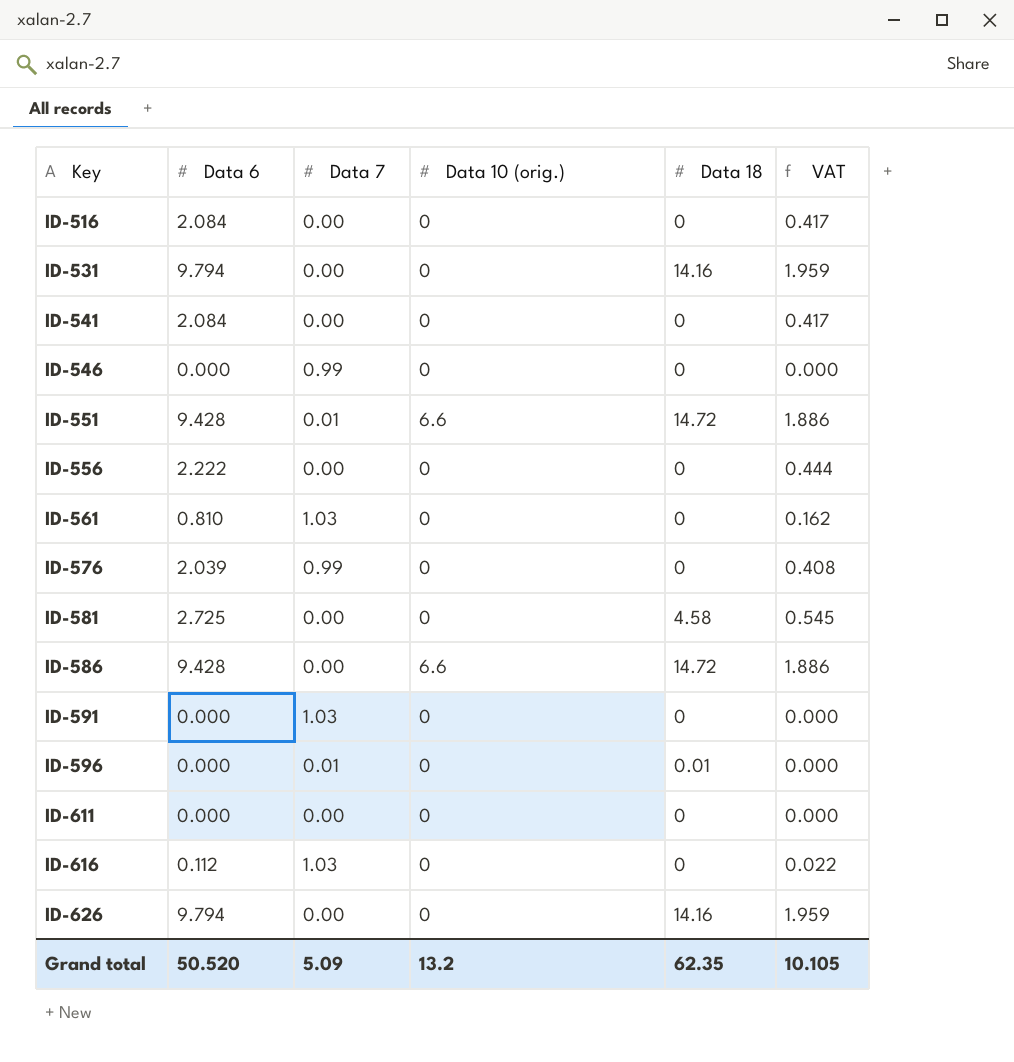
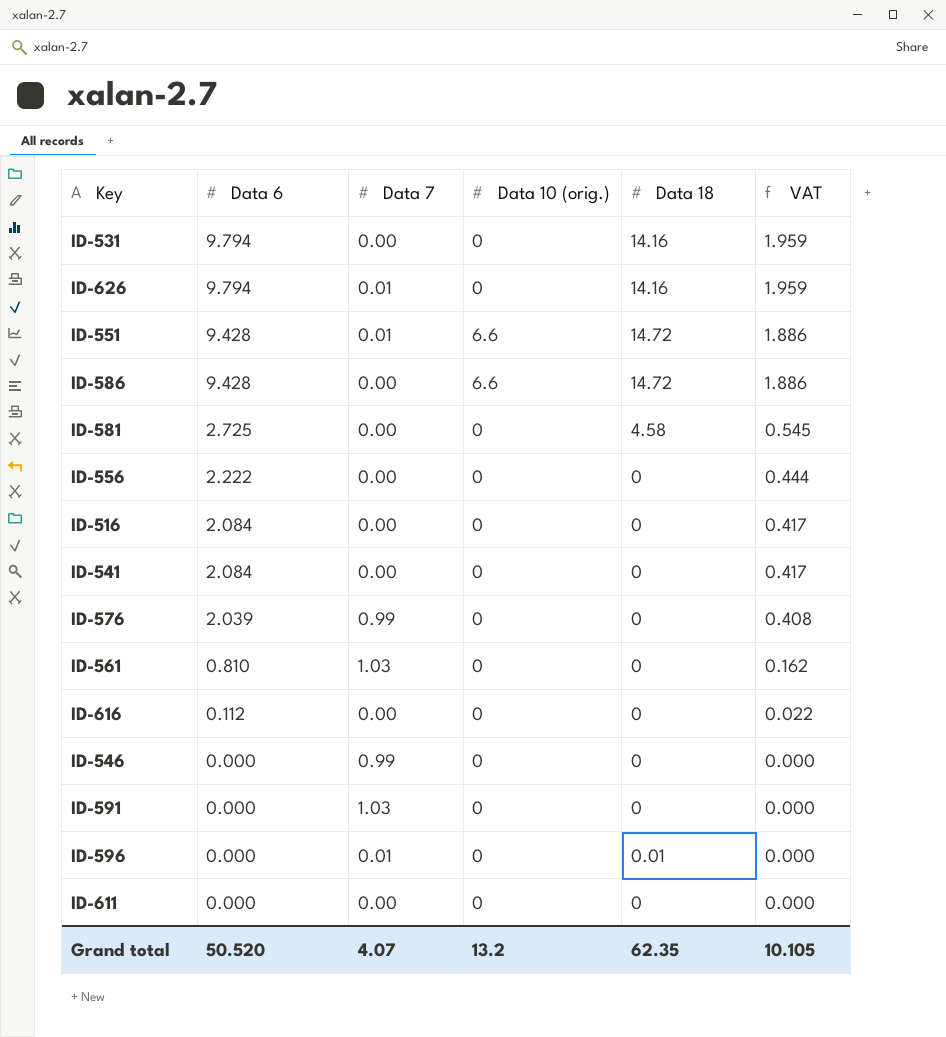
row order: Key ascending -> Data 6 descending
ID-626 | Data 7: 0.00 -> 0.01
ID-616 | Data 7: 1.03 -> 0.00
Grand total | Data 7: 5.09 -> 4.07

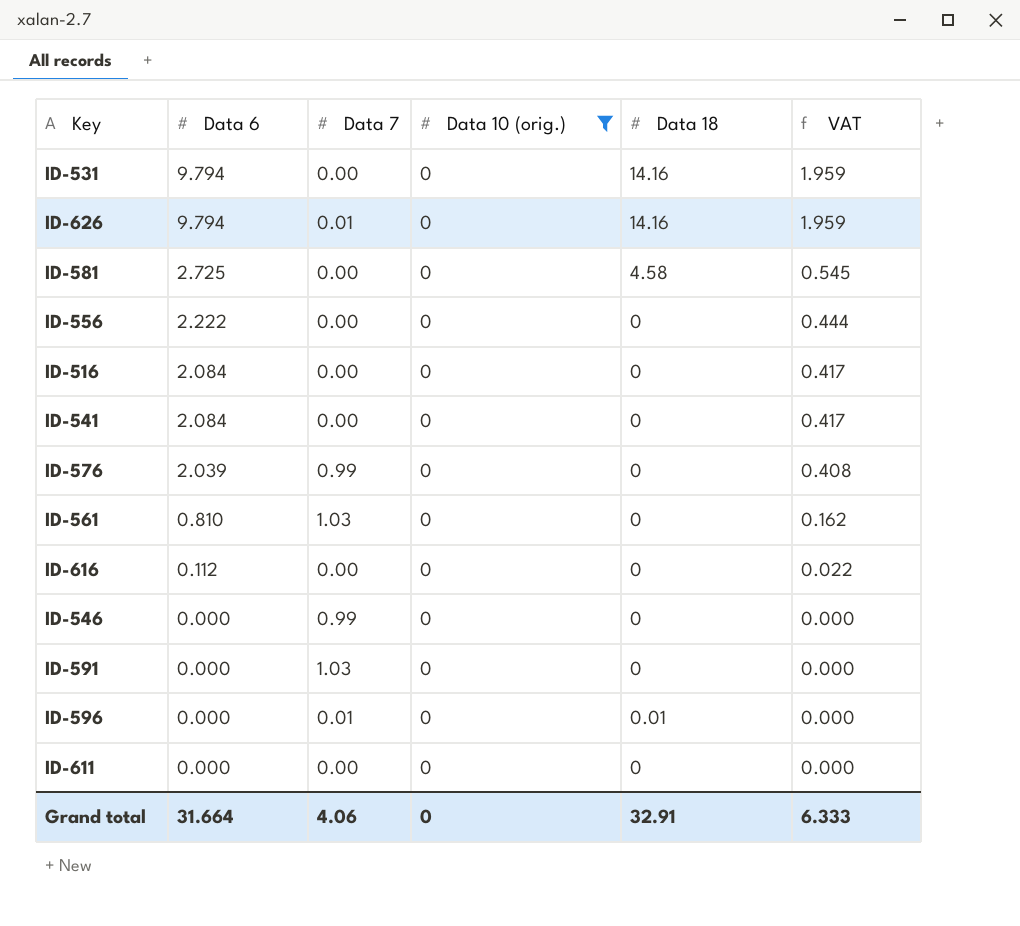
filter: none -> Data 10 (orig.) = 0
Grand total | Data 6: 50.520 -> 31.664
Grand total | Data 7: 4.07 -> 4.06
Grand total | Data 10 (orig.): 13.2 -> 0
Grand total | Data 18: 62.35 -> 32.91
Grand total | VAT: 10.105 -> 6.333

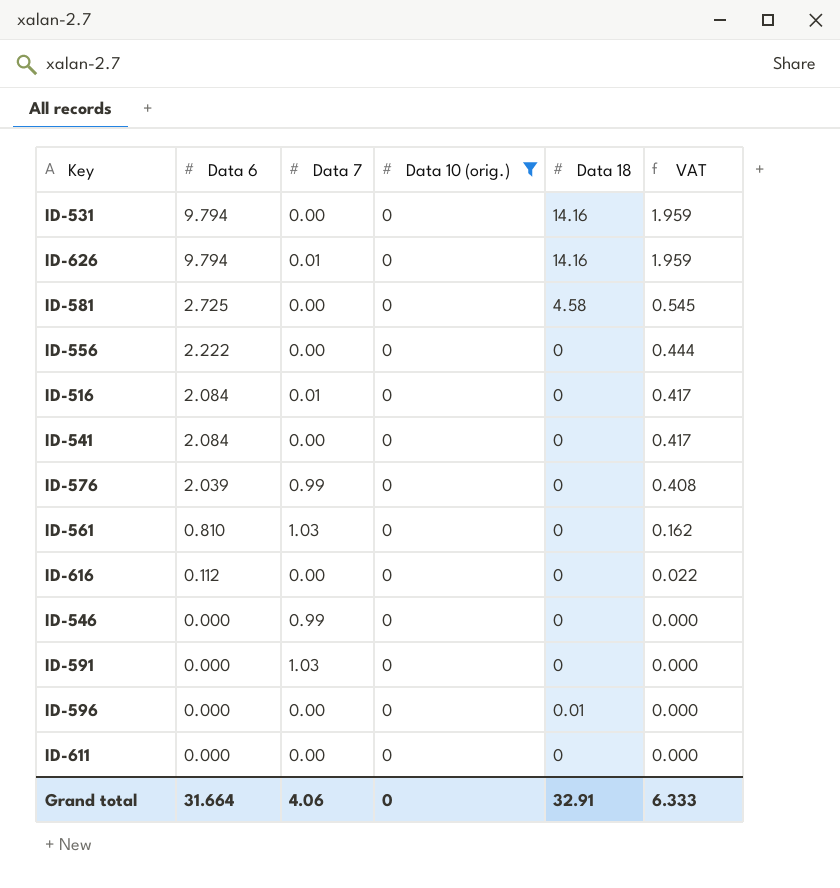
ID-516 | Data 7: 0.00 -> 0.01
ID-596 | Data 7: 0.01 -> 0.00

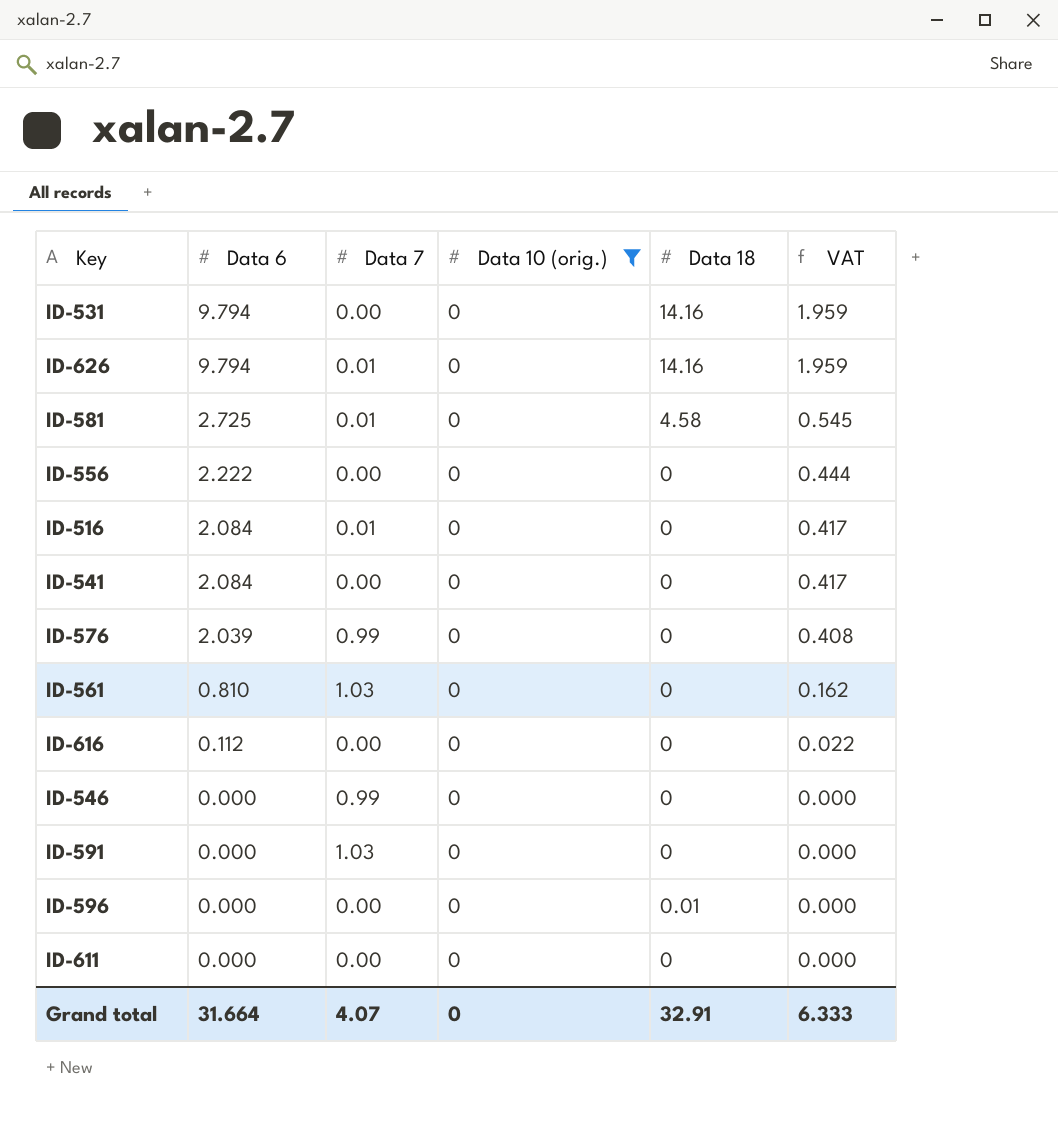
ID-581 | Data 7: 0.00 -> 0.01
Grand total | Data 7: 4.06 -> 4.07

